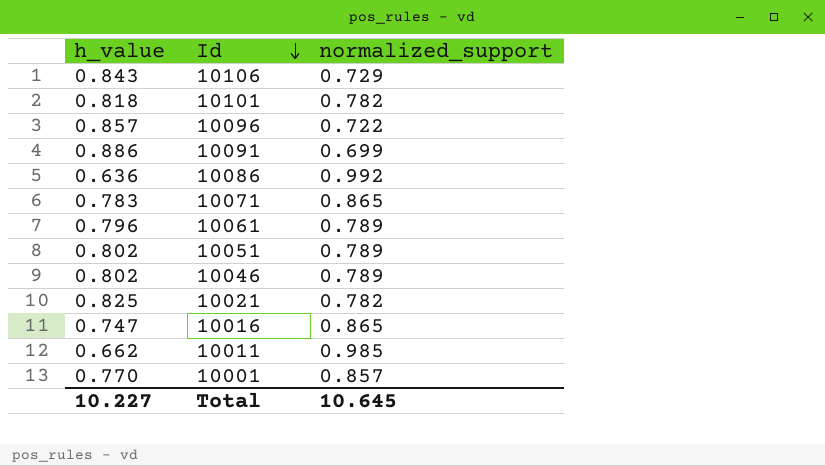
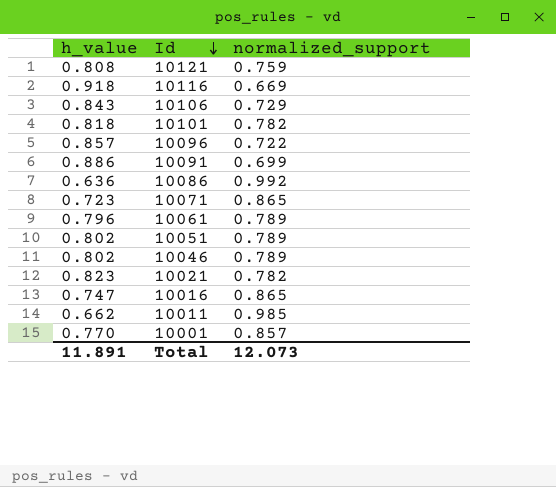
row 10121: none -> 0.808 | 0.759
row 10116: none -> 0.918 | 0.669
10071 | h_value: 0.783 -> 0.723
10021 | h_value: 0.825 -> 0.823
Total | h_value: 10.227 -> 11.891
Total | normalized_support: 10.645 -> 12.073

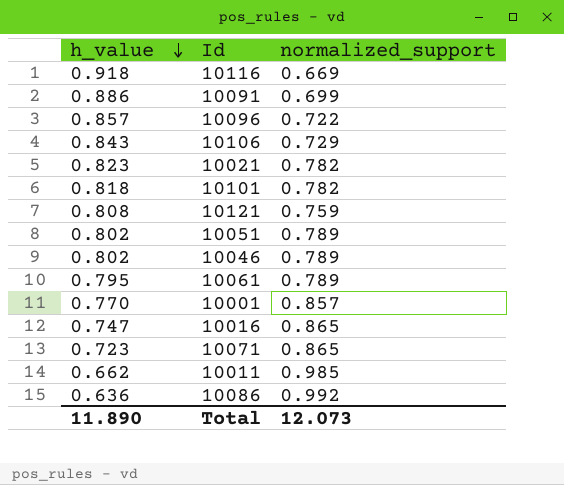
row order: Id descending -> h_value descending
10061 | h_value: 0.796 -> 0.795
Total | h_value: 11.891 -> 11.890

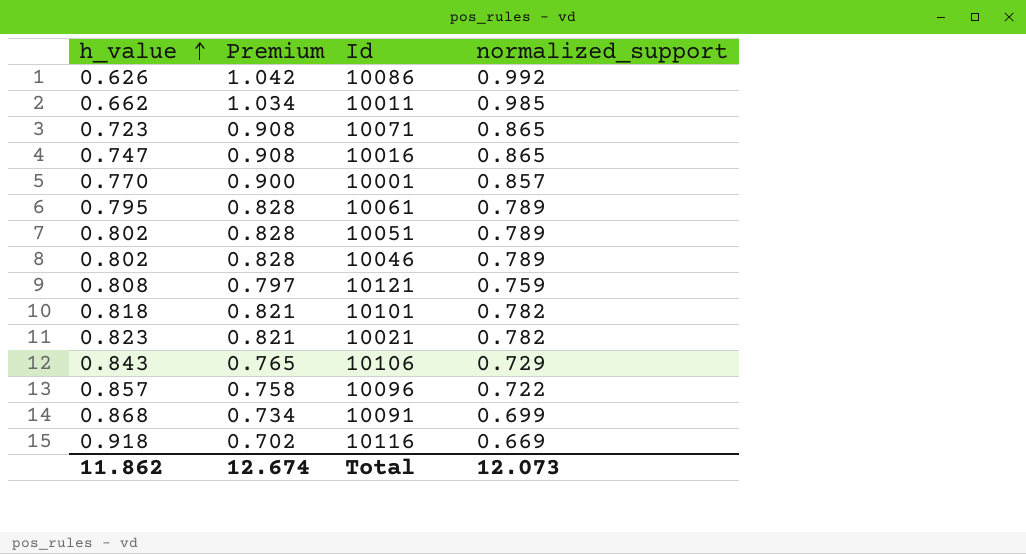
row order: h_value descending -> h_value ascending
column Premium | formula: none -> [normalized_support] * 1.05
10086 | h_value: 0.636 -> 0.626
10091 | h_value: 0.886 -> 0.868
Total | h_value: 11.890 -> 11.862

